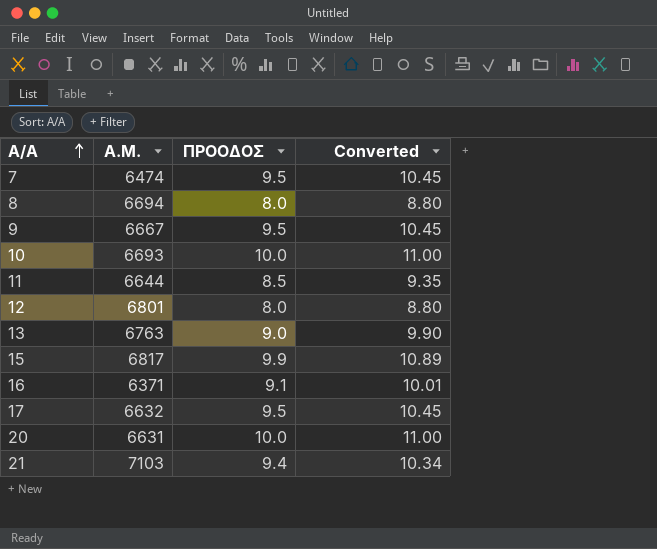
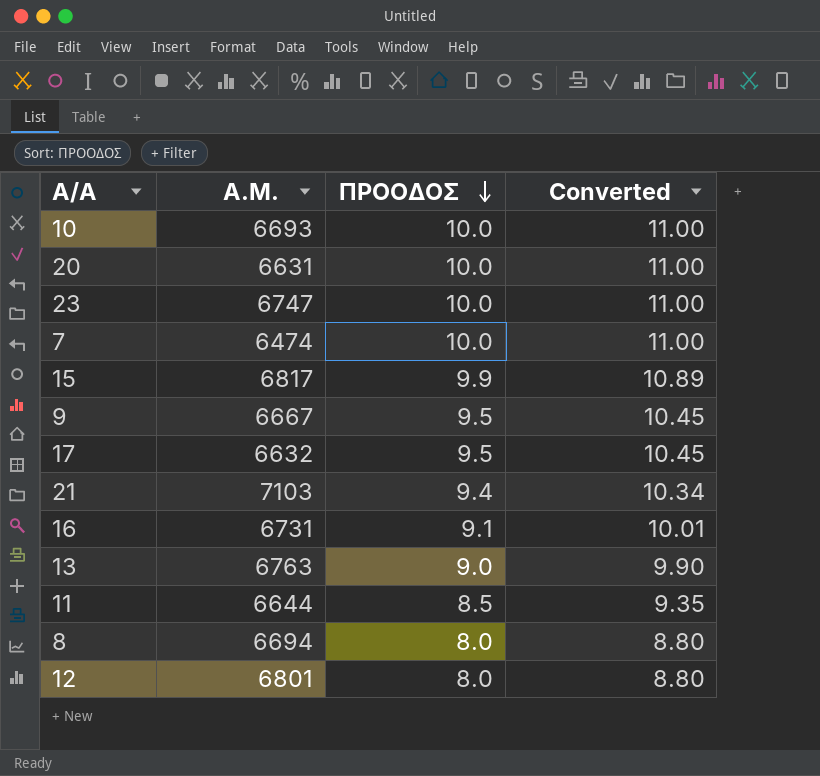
row order: Α/Α ascending -> ΠΡΟΟΔΟΣ descending
row 23: none -> 6747 | 10.0 | 11.00
7 | ΠΡΟΟΔΟΣ: 9.5 -> 10.0
7 | Converted: 10.45 -> 11.00
16 | Α.Μ.: 6371 -> 6731

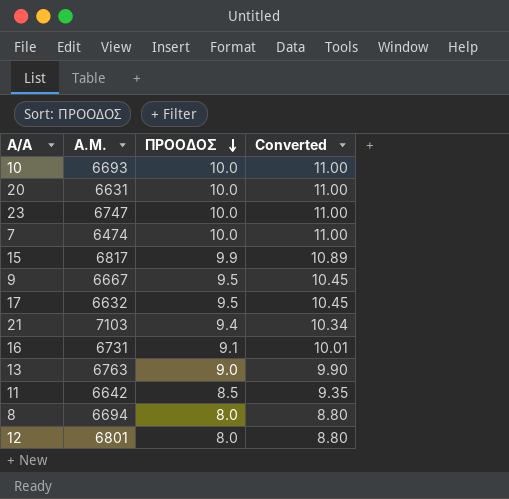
11 | Α.Μ.: 6644 -> 6642

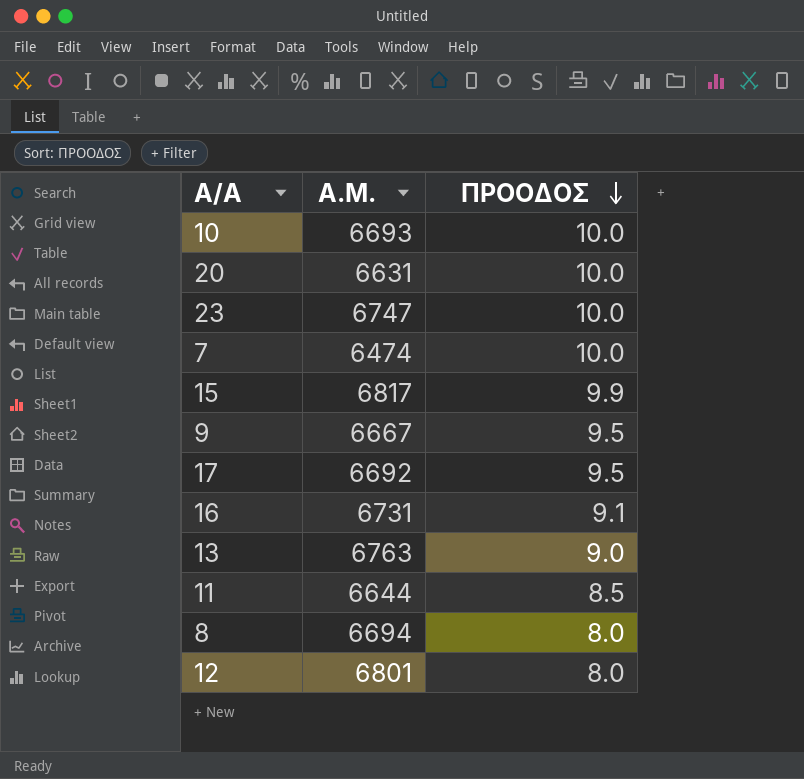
column Converted | formula: [ΠΡΟΟΔΟΣ] * 1.1 -> none
row 21: 7103 | 9.4 | 10.34 -> none
17 | Α.Μ.: 6632 -> 6692
11 | Α.Μ.: 6642 -> 6644

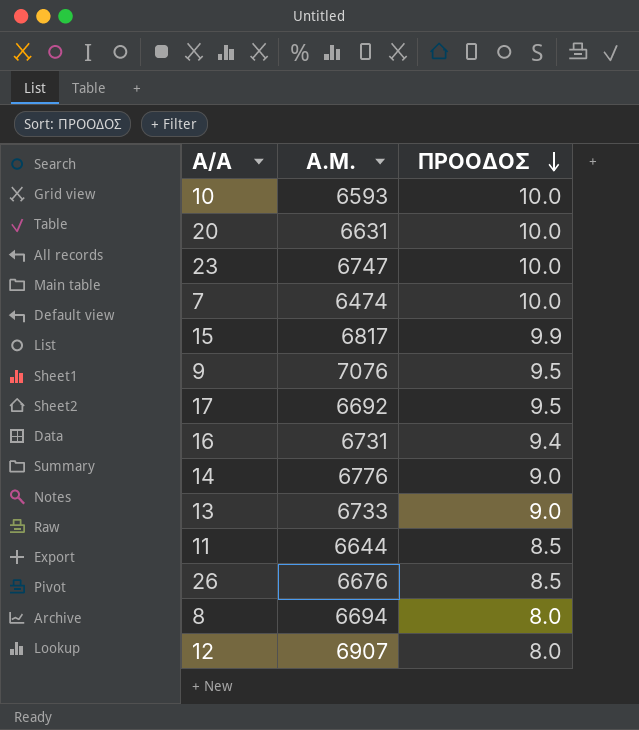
10 | Α.Μ.: 6693 -> 6593
9 | Α.Μ.: 6667 -> 7076
16 | ΠΡΟΟΔΟΣ: 9.1 -> 9.4
row 14: none -> 6776 | 9.0
13 | Α.Μ.: 6763 -> 6733
row 26: none -> 6676 | 8.5
12 | Α.Μ.: 6801 -> 6907

